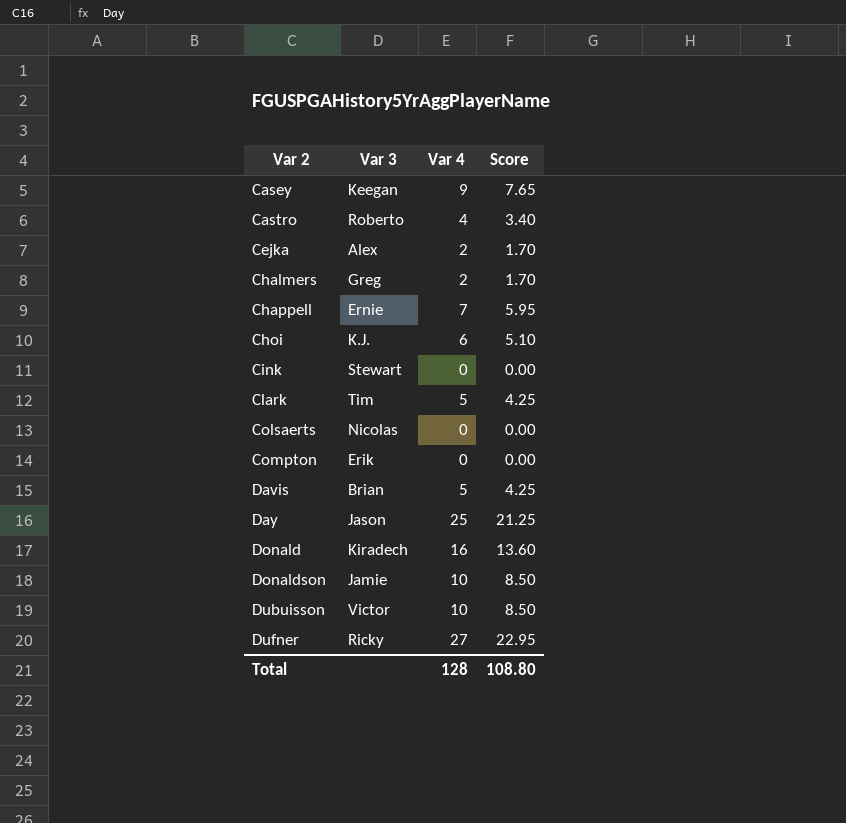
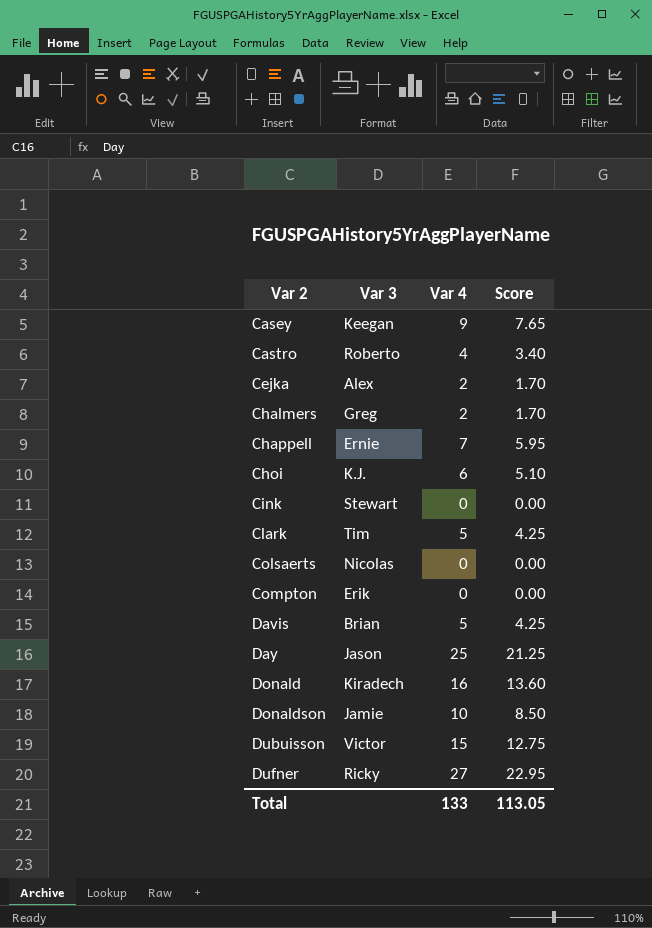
Dubuisson | Var 4: 10 -> 15
Dubuisson | Score: 8.50 -> 12.75
Total | Var 4: 128 -> 133
Total | Score: 108.80 -> 113.05

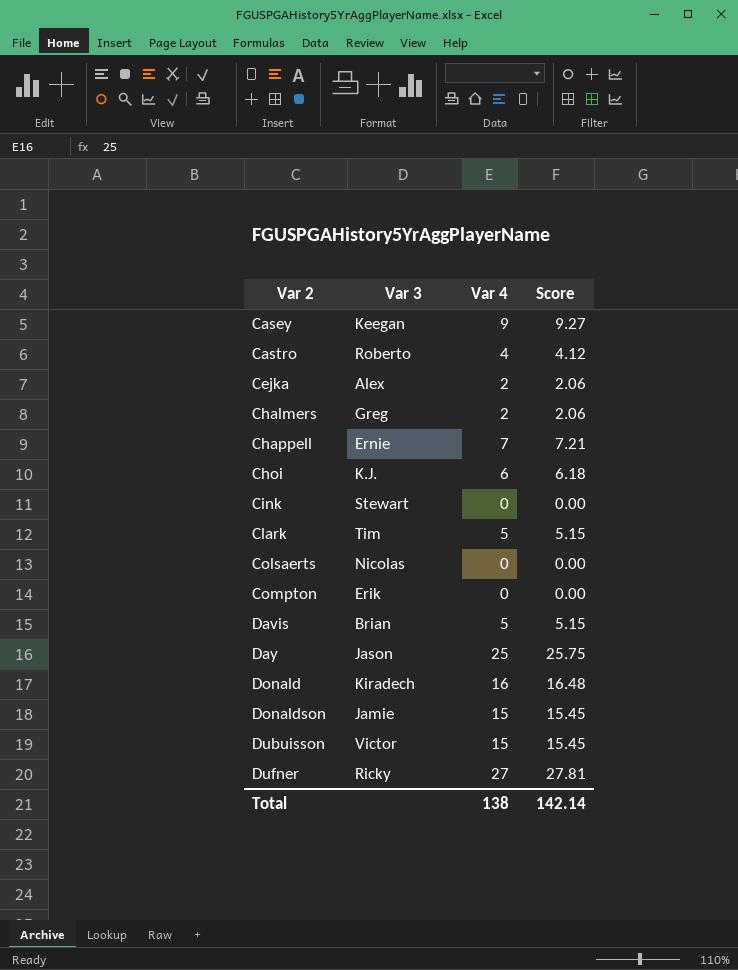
column Score | formula: [Var 4] * 0.85 -> [Var 4] * 1.03
Donaldson | Var 4: 10 -> 15
Total | Var 4: 133 -> 138
Total | Score: 113.05 -> 142.14

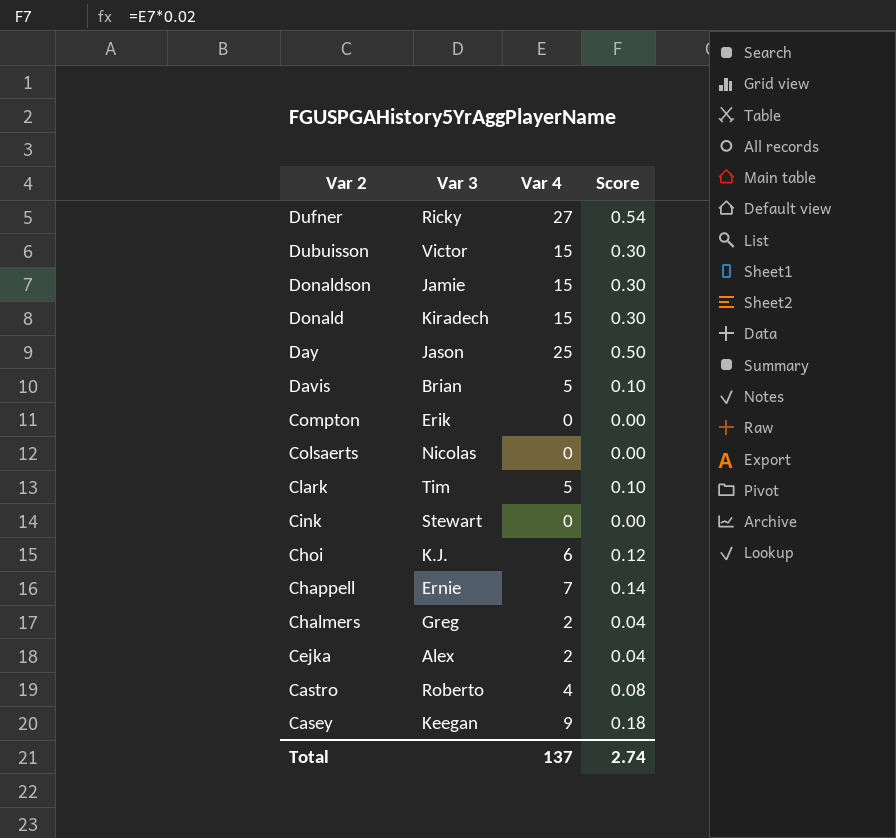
row order: Var 2 ascending -> Var 2 descending
column Score | formula: [Var 4] * 1.03 -> [Var 4] * 0.02
Donald | Var 4: 16 -> 15
Total | Var 4: 138 -> 137
Total | Score: 142.14 -> 2.74

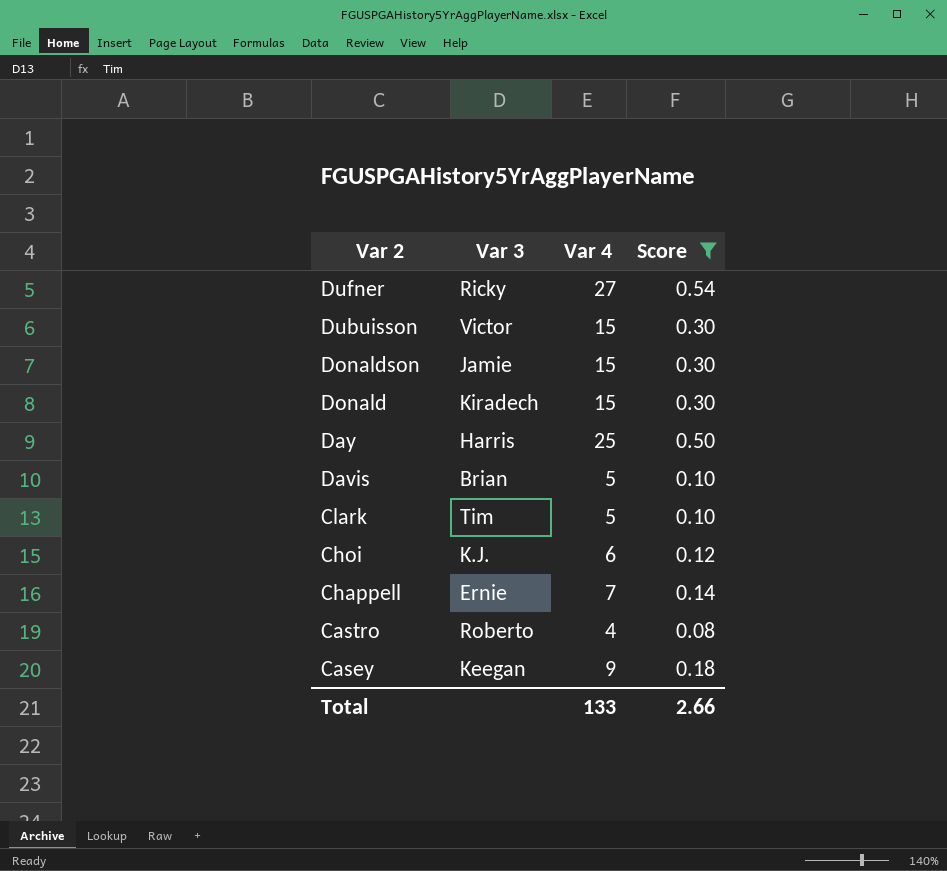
filter: none -> Score >= 0.08
Day | Var 3: Jason -> Harris
Total | Var 4: 137 -> 133
Total | Score: 2.74 -> 2.66

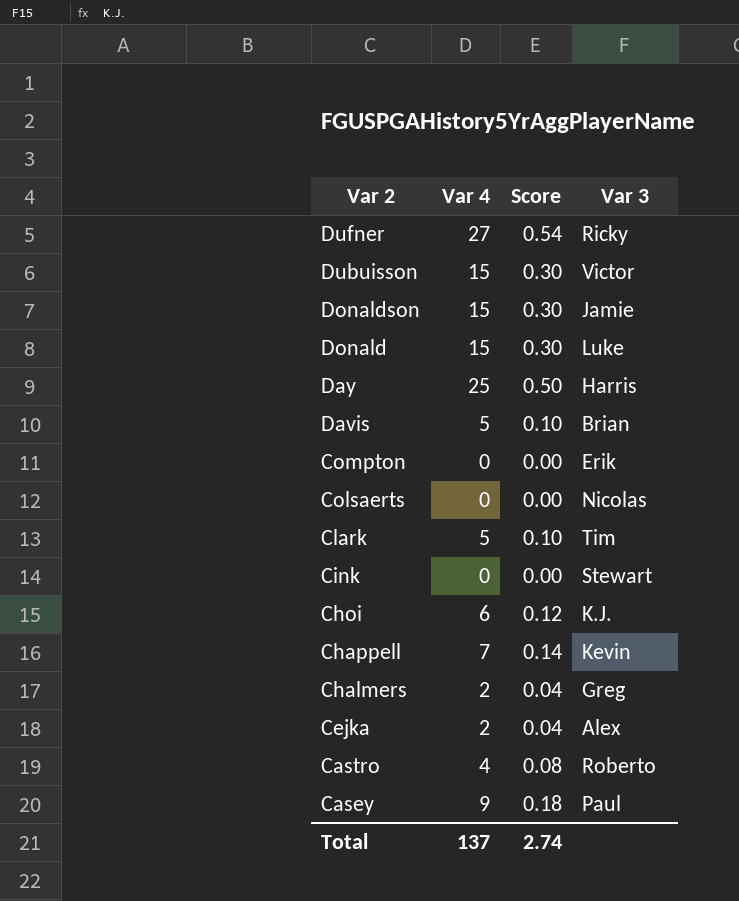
filter: Score >= 0.08 -> none
column Var 3 | position: 2 -> 4
Donald | Var 3: Kiradech -> Luke
Chappell | Var 3: Ernie -> Kevin
Casey | Var 3: Keegan -> Paul
Total | Var 4: 133 -> 137
Total | Score: 2.66 -> 2.74

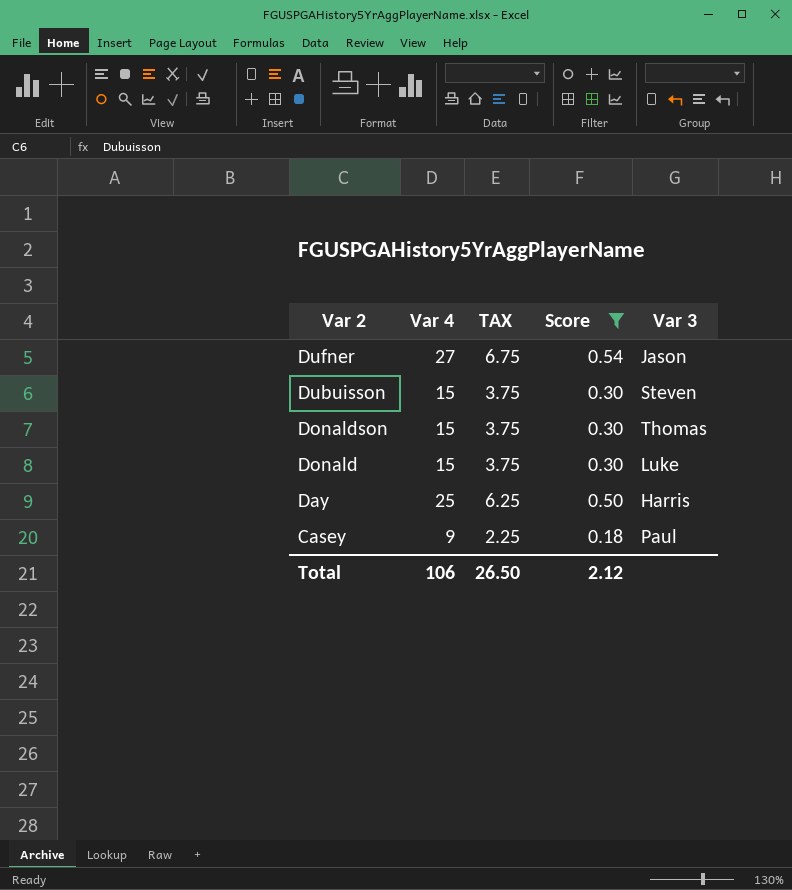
filter: none -> Score >= 0.18
column TAX | formula: none -> [Var 4] * 0.25
Dufner | Var 3: Ricky -> Jason
Dubuisson | Var 3: Victor -> Steven
Donaldson | Var 3: Jamie -> Thomas
Total | Var 4: 137 -> 106
Total | Score: 2.74 -> 2.12

